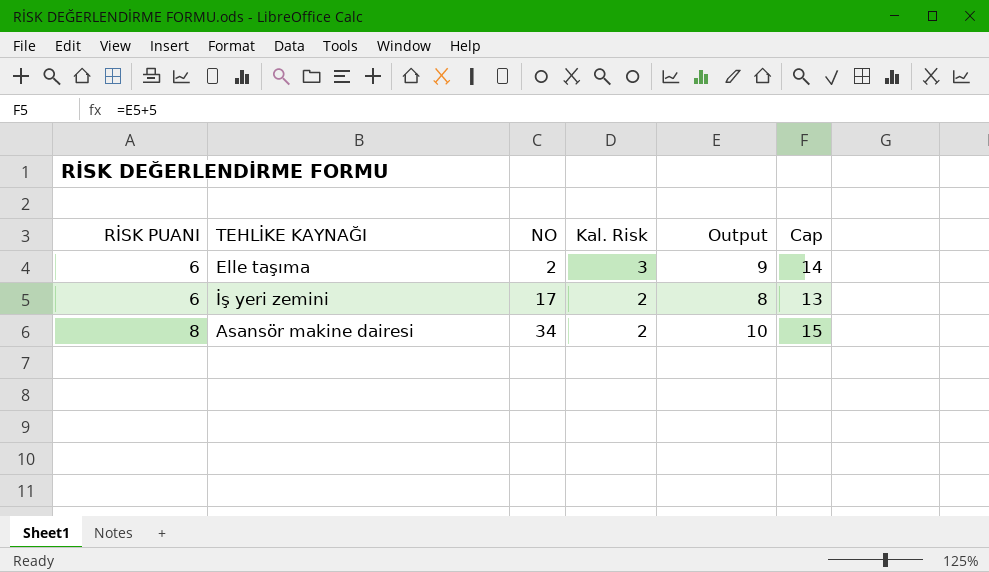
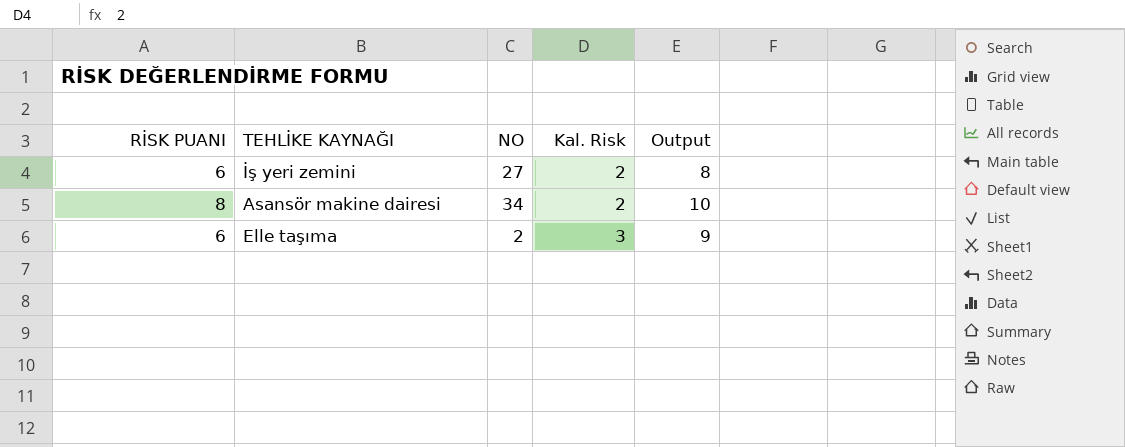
row order: RİSK PUANI ascending -> Kal. Risk ascending
column Cap | formula: [Output] + 5 -> none
İş yeri zemini | NO: 17 -> 27

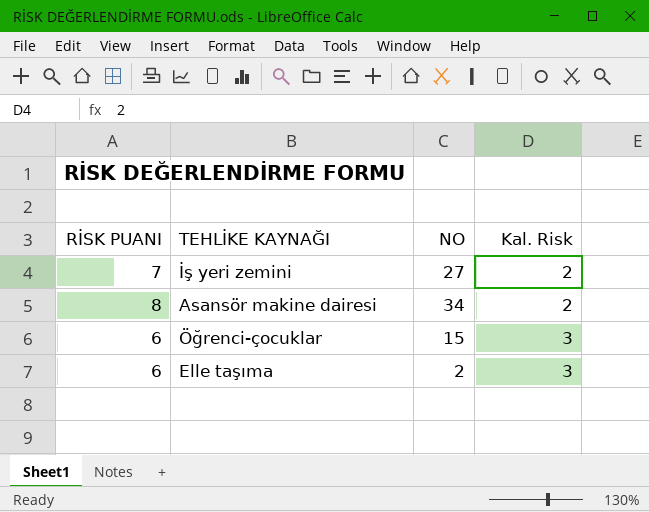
column Output | formula: [RİSK PUANI] + [Kal. Risk] -> none
İş yeri zemini | RİSK PUANI: 6 -> 7
row Öğrenci-çocuklar: none -> 6 | 15 | 3

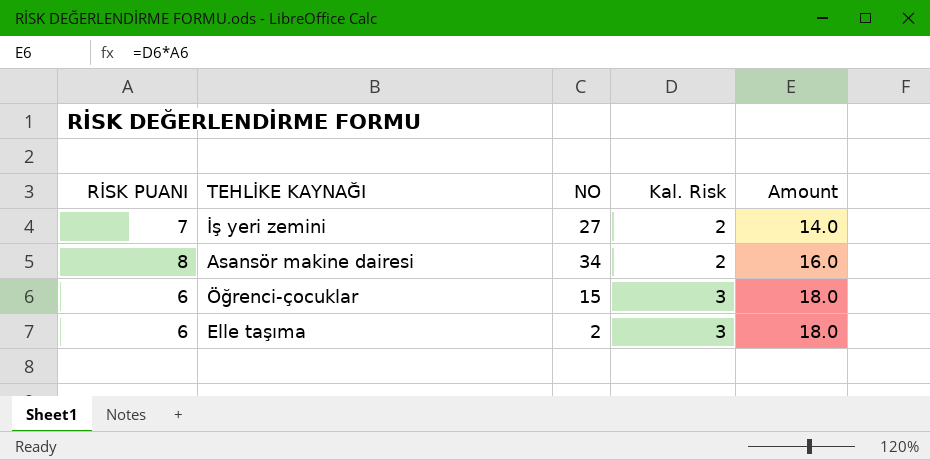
column Amount | formula: none -> [RİSK PUANI] * [Kal. Risk]

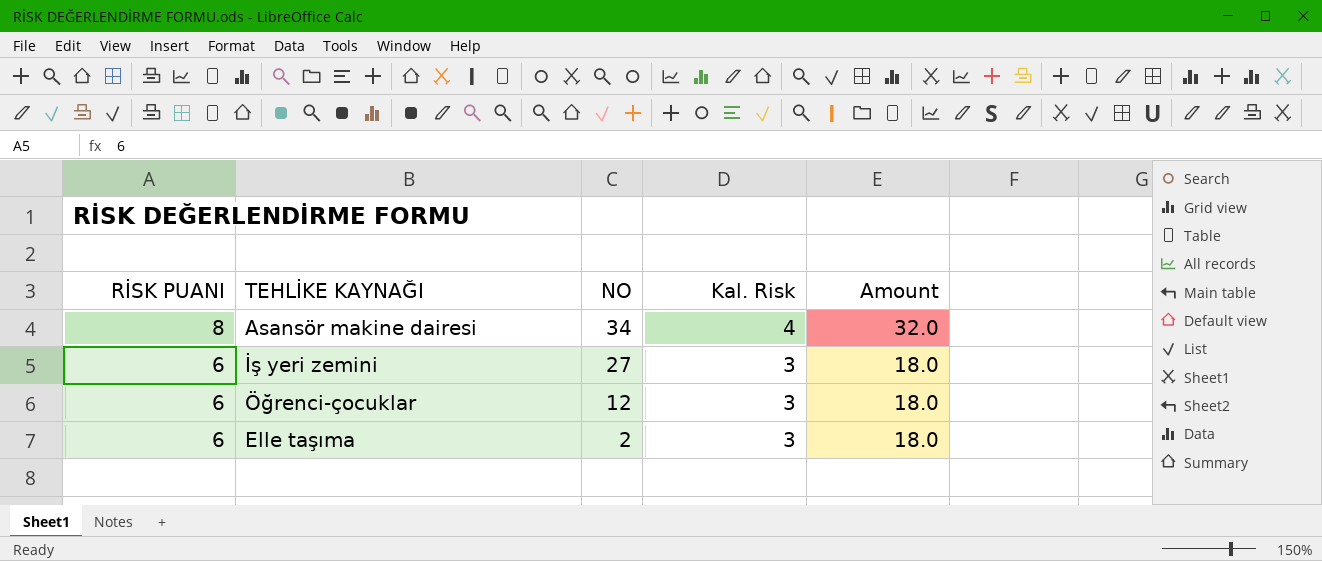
row order: Kal. Risk ascending -> RİSK PUANI descending
Asansör makine dairesi | Kal. Risk: 2 -> 4
Asansör makine dairesi | Amount: 16.0 -> 32.0
İş yeri zemini | RİSK PUANI: 7 -> 6
İş yeri zemini | Kal. Risk: 2 -> 3
İş yeri zemini | Amount: 14.0 -> 18.0
Öğrenci-çocuklar | NO: 15 -> 12

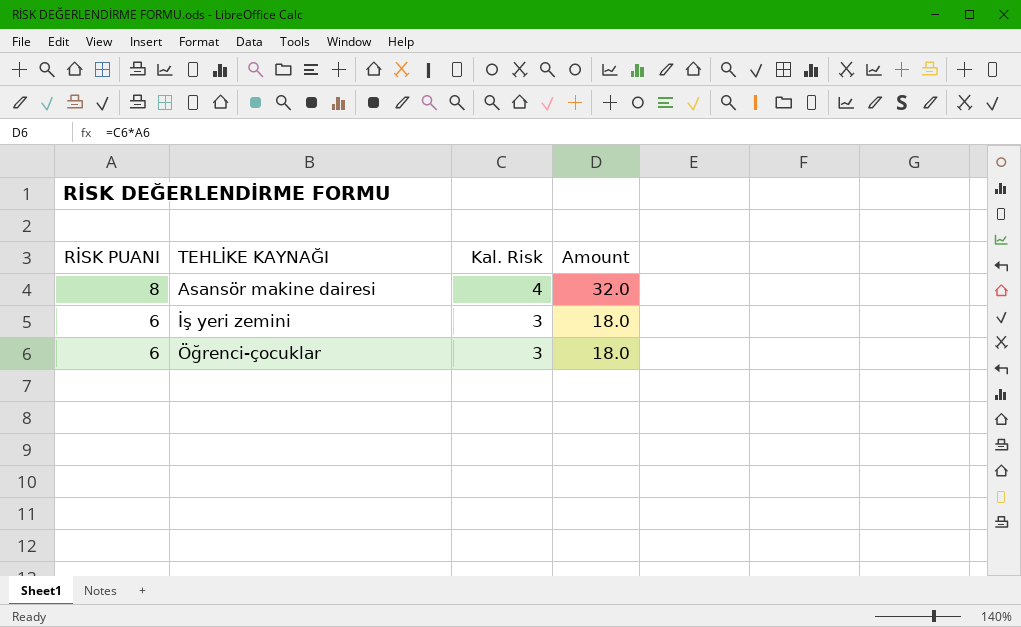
column NO | position: 3 -> none
row Elle taşıma: 6 | 2 | 3 | 18.0 -> none

